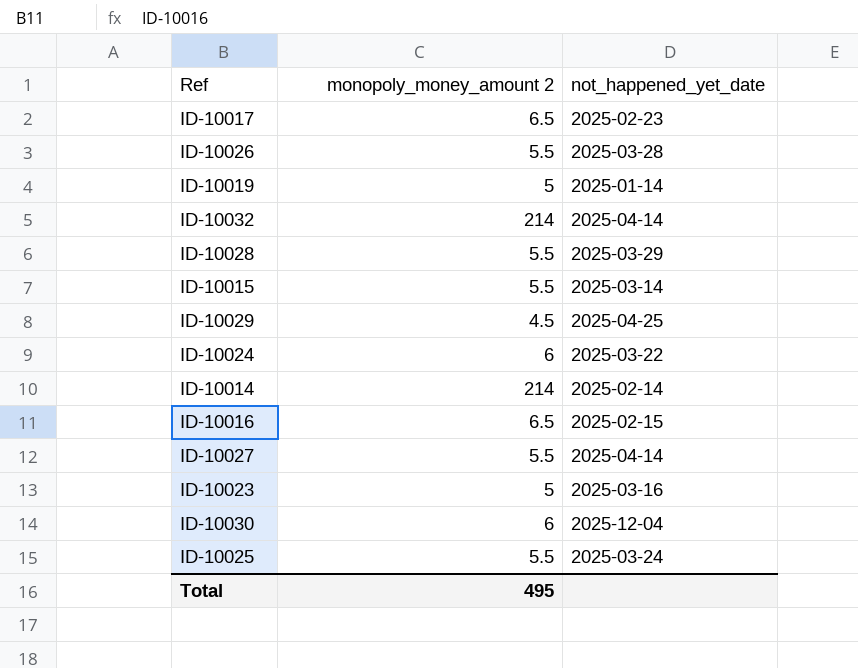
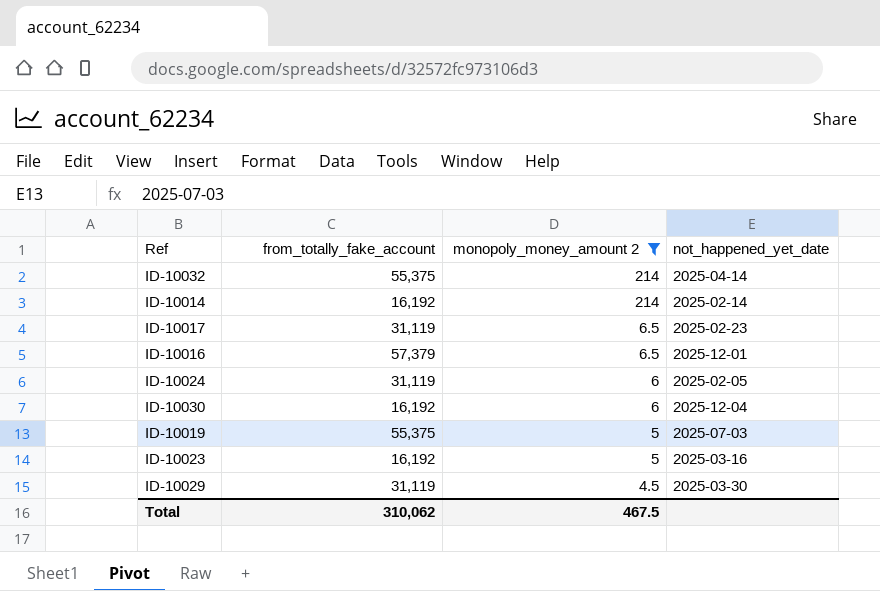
filter: none -> monopoly_money_amount 2 != 5.5
row order: none -> monopoly_money_amount 2 descending
column from_totally_fake_account | position: none -> 2
ID-10016 | not_happened_yet_date: 2025-02-15 -> 2025-12-01
ID-10024 | not_happened_yet_date: 2025-03-22 -> 2025-02-05
ID-10019 | not_happened_yet_date: 2025-01-14 -> 2025-07-03
ID-10029 | not_happened_yet_date: 2025-04-25 -> 2025-03-30
Total | monopoly_money_amount 2: 495 -> 467.5

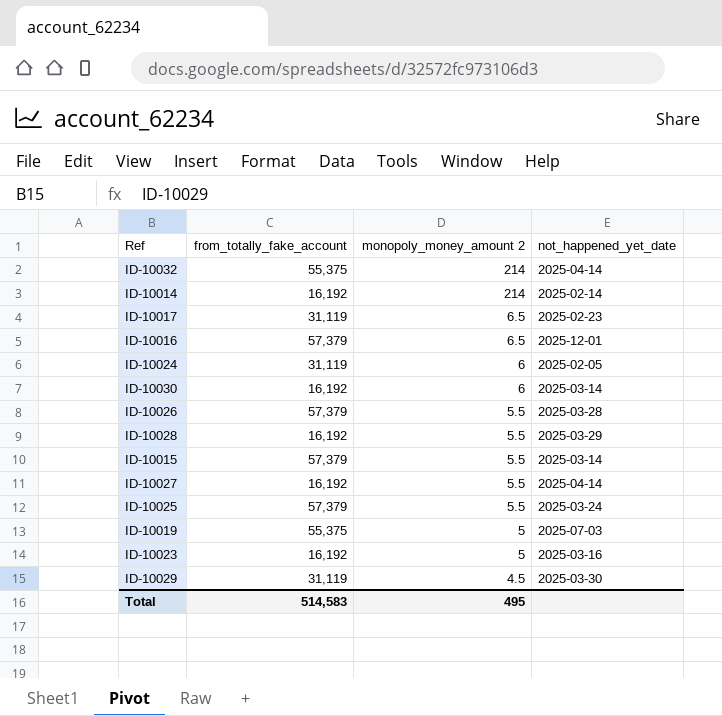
filter: monopoly_money_amount 2 != 5.5 -> none
ID-10030 | not_happened_yet_date: 2025-12-04 -> 2025-03-14
Total | from_totally_fake_account: 310,062 -> 514,583
Total | monopoly_money_amount 2: 467.5 -> 495

